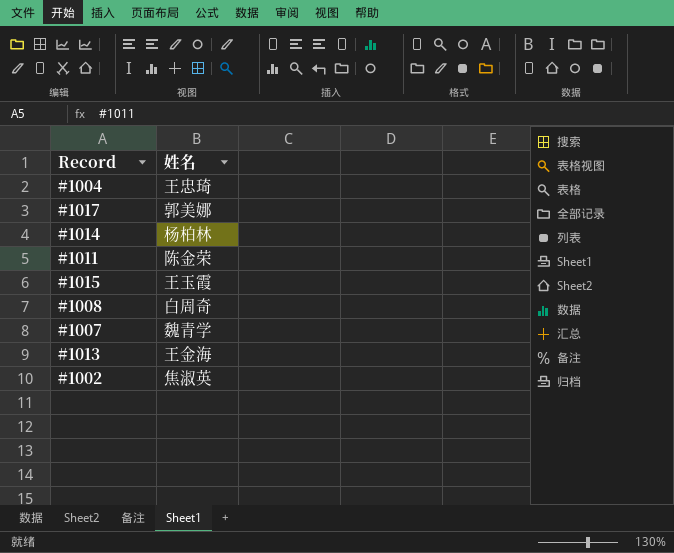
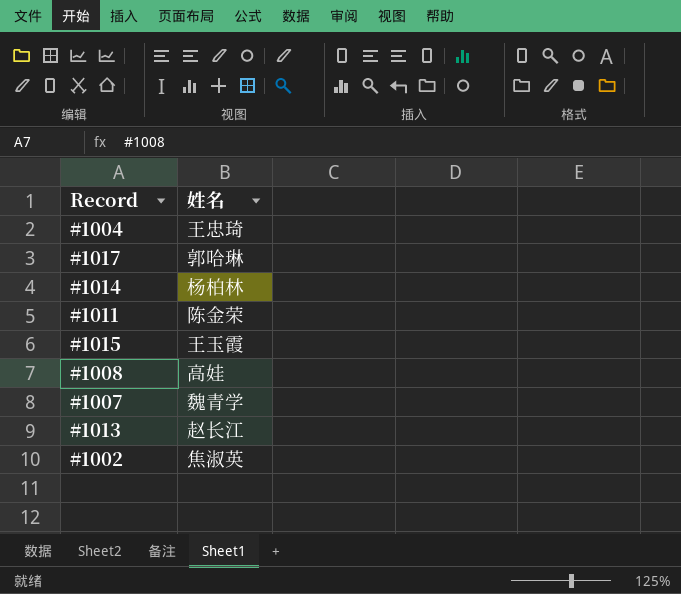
#1017 | 姓名: 郭美娜 -> 郭哈琳
#1008 | 姓名: 白周奇 -> 高娃
#1013 | 姓名: 王金海 -> 赵长江

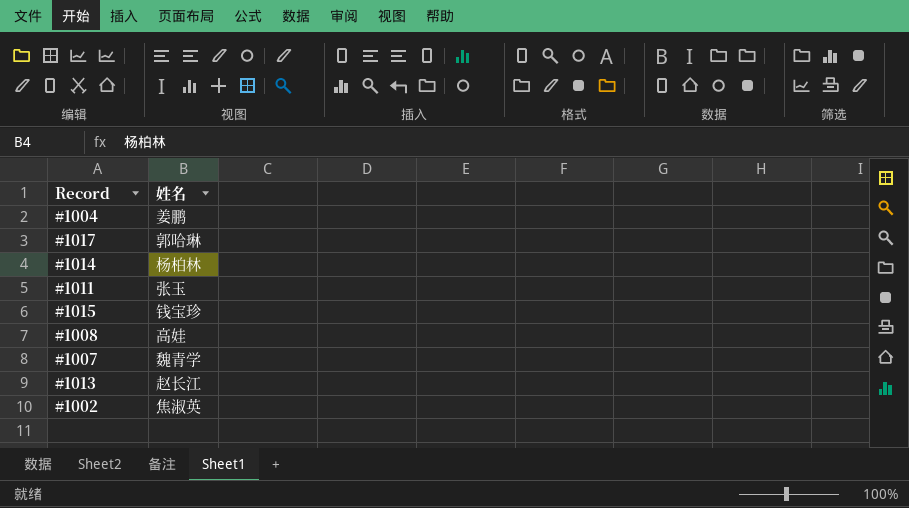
#1004 | 姓名: 王忠琦 -> 姜鹏
#1011 | 姓名: 陈金荣 -> 张玉
#1015 | 姓名: 王玉霞 -> 钱宝珍

